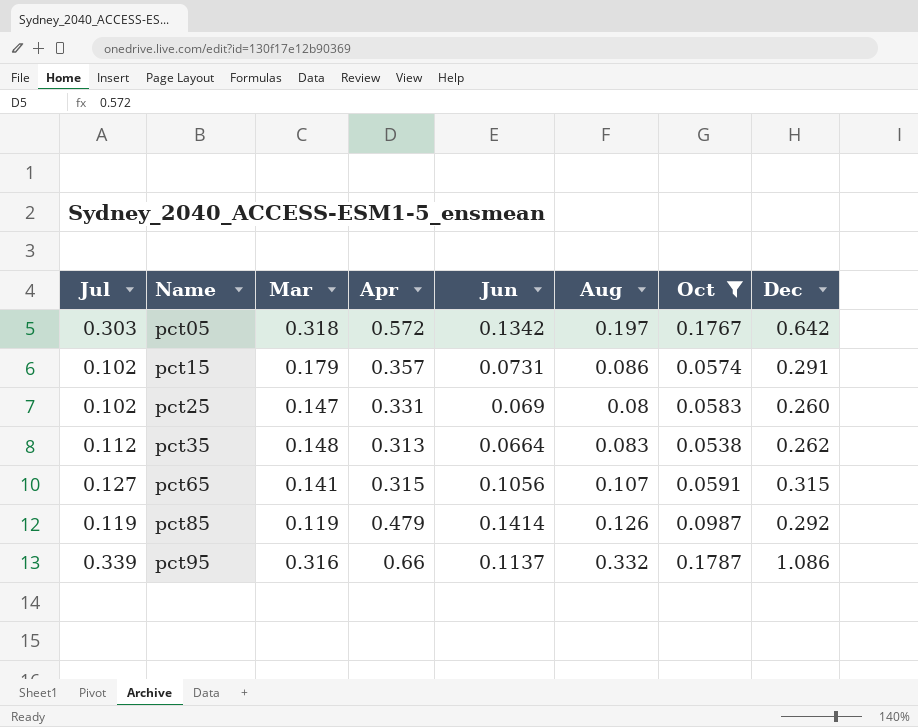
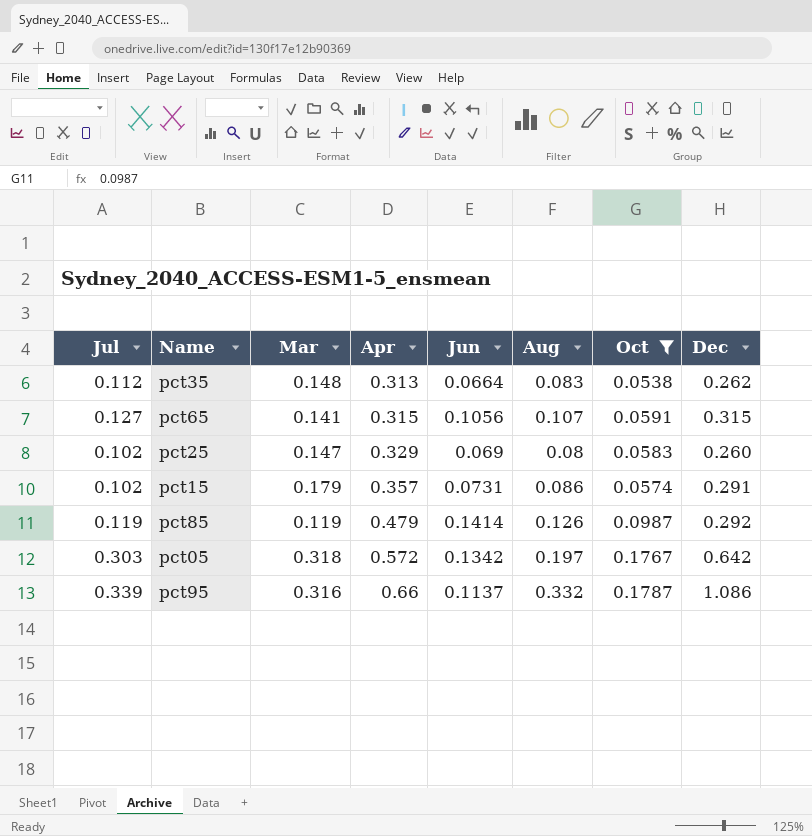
row order: Name ascending -> Apr ascending
pct25 | Apr: 0.331 -> 0.329

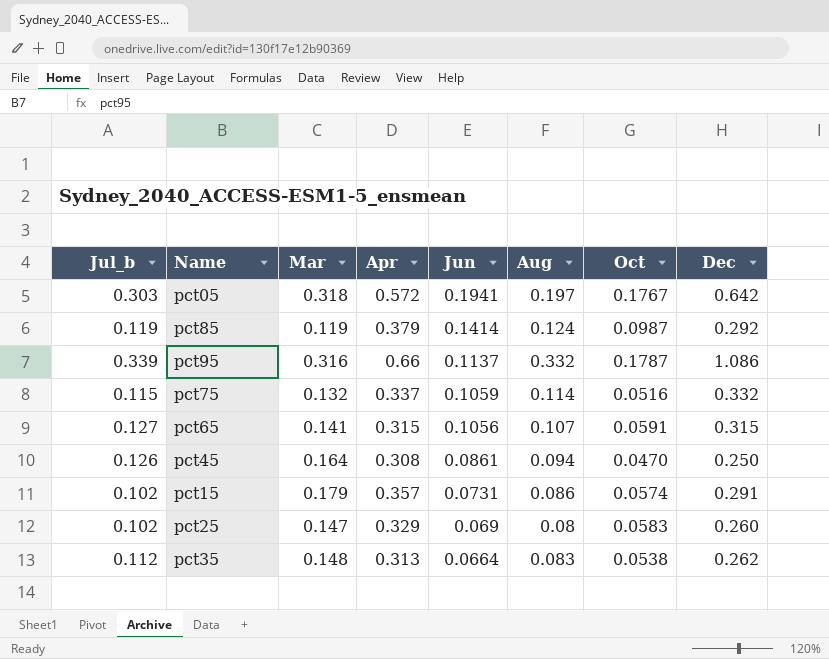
filter: Oct >= 0.0538 -> none
row order: Apr ascending -> Jun descending
column name: Jul -> Jul_b
pct05 | Jun: 0.1342 -> 0.1941
pct85 | Apr: 0.479 -> 0.379
pct85 | Aug: 0.126 -> 0.124

